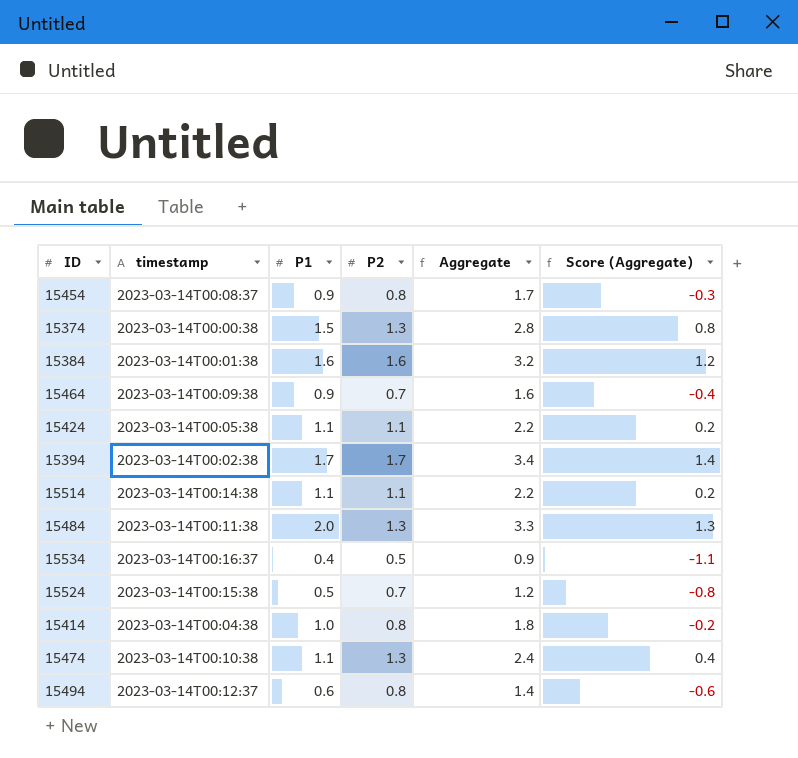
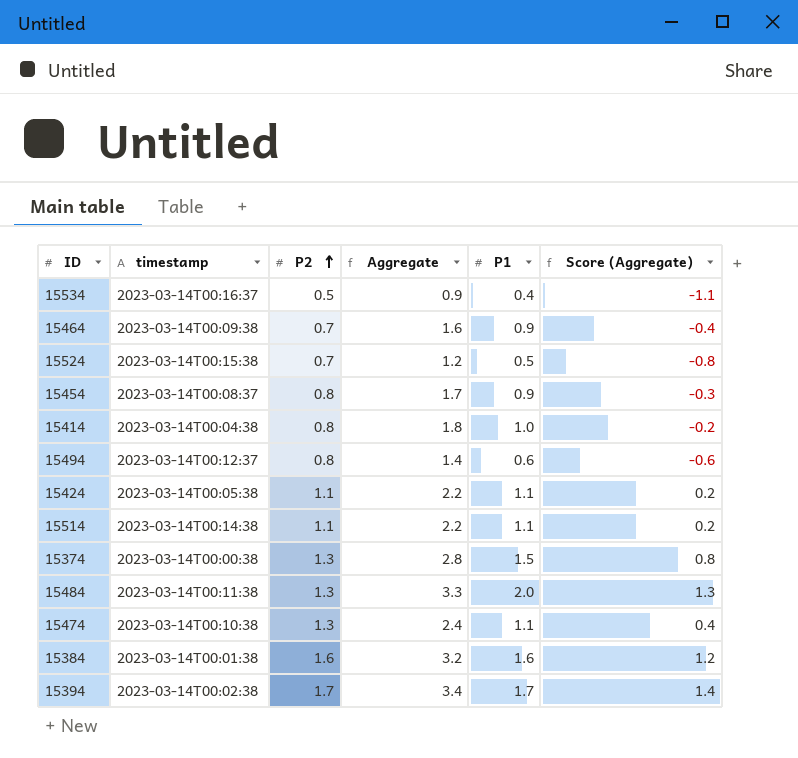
row order: none -> P2 ascending
column P1 | position: 3 -> 5

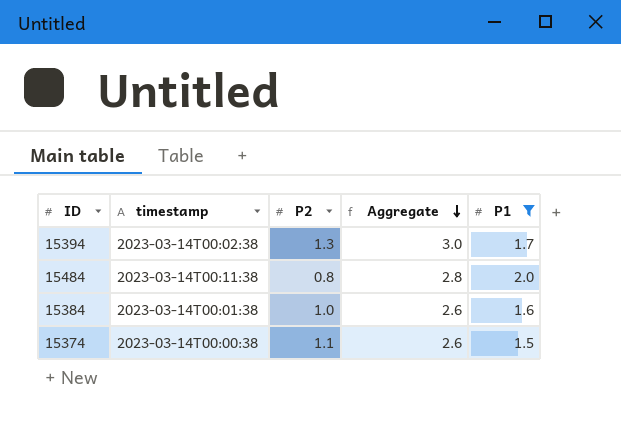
filter: none -> P1 >= 1.5
row order: P2 ascending -> Aggregate descending
column Score (Aggregate) | formula: [Aggregate] - 2 -> none
15394 | P2: 1.7 -> 1.3
15394 | Aggregate: 3.4 -> 3.0
15484 | P2: 1.3 -> 0.8
15484 | Aggregate: 3.3 -> 2.8
15384 | P2: 1.6 -> 1.0
15384 | Aggregate: 3.2 -> 2.6
15374 | P2: 1.3 -> 1.1
15374 | Aggregate: 2.8 -> 2.6

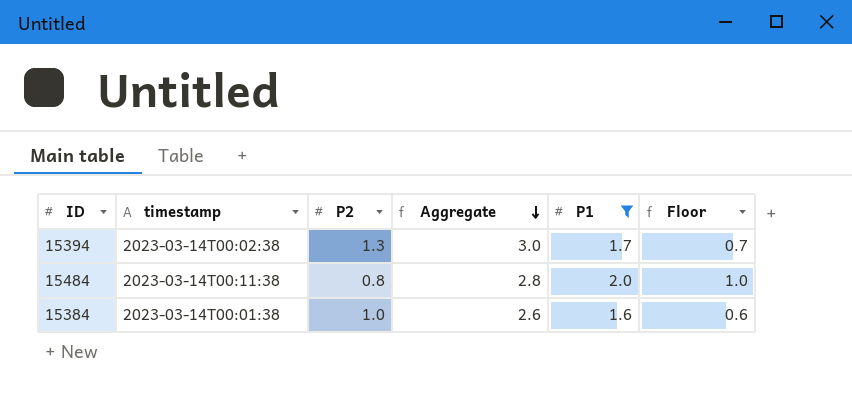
column Floor | formula: none -> [P1] - 1
row 15374: 2023-03-14T00:00:38 | 1.1 | 2.6 | 1.5 -> none

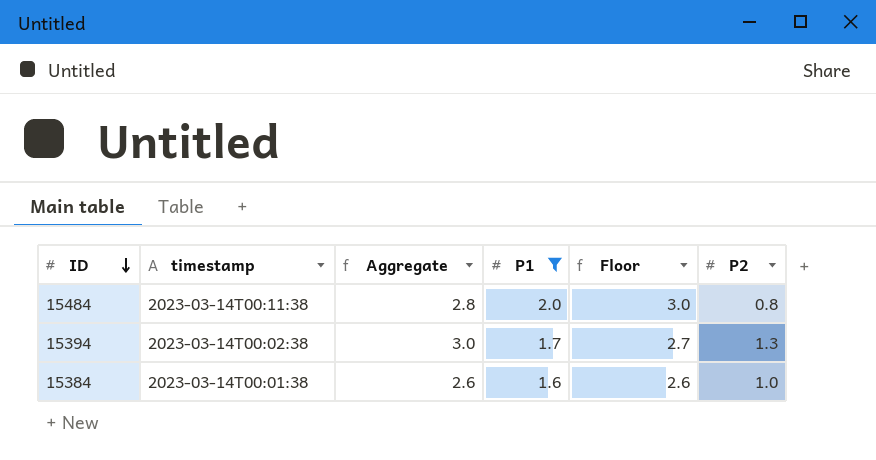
row order: Aggregate descending -> ID descending
column Floor | formula: [P1] - 1 -> [P1] + 1
column P2 | position: 3 -> 6

